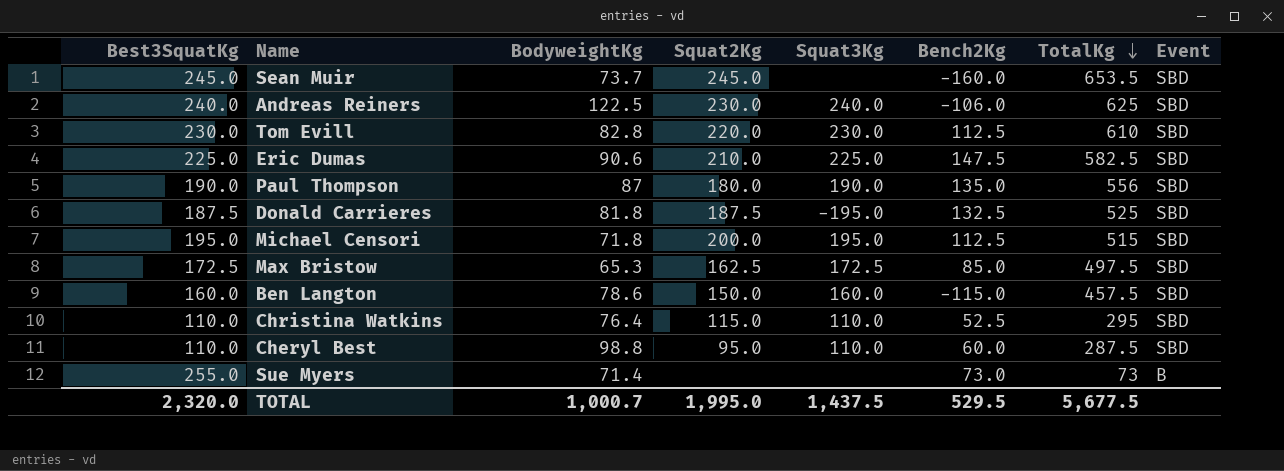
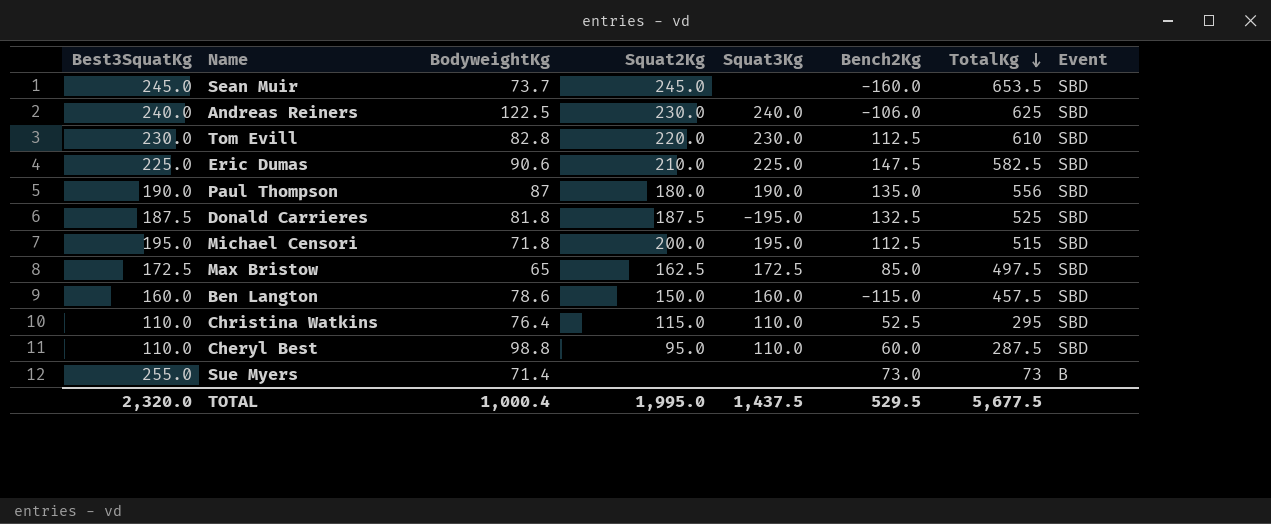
Max Bristow | BodyweightKg: 65.3 -> 65
TOTAL | BodyweightKg: 1,000.7 -> 1,000.4

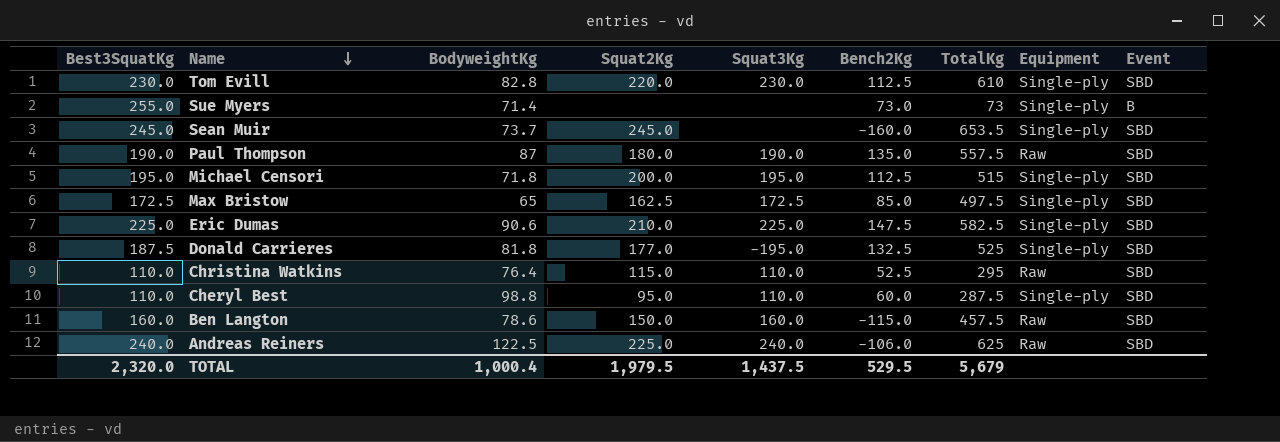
row order: TotalKg descending -> Name descending
column Equipment | position: none -> 8
Paul Thompson | TotalKg: 556 -> 557.5
Donald Carrieres | Squat2Kg: 187.5 -> 177.0
Andreas Reiners | Squat2Kg: 230.0 -> 225.0
TOTAL | Squat2Kg: 1,995.0 -> 1,979.5
TOTAL | TotalKg: 5,677.5 -> 5,679

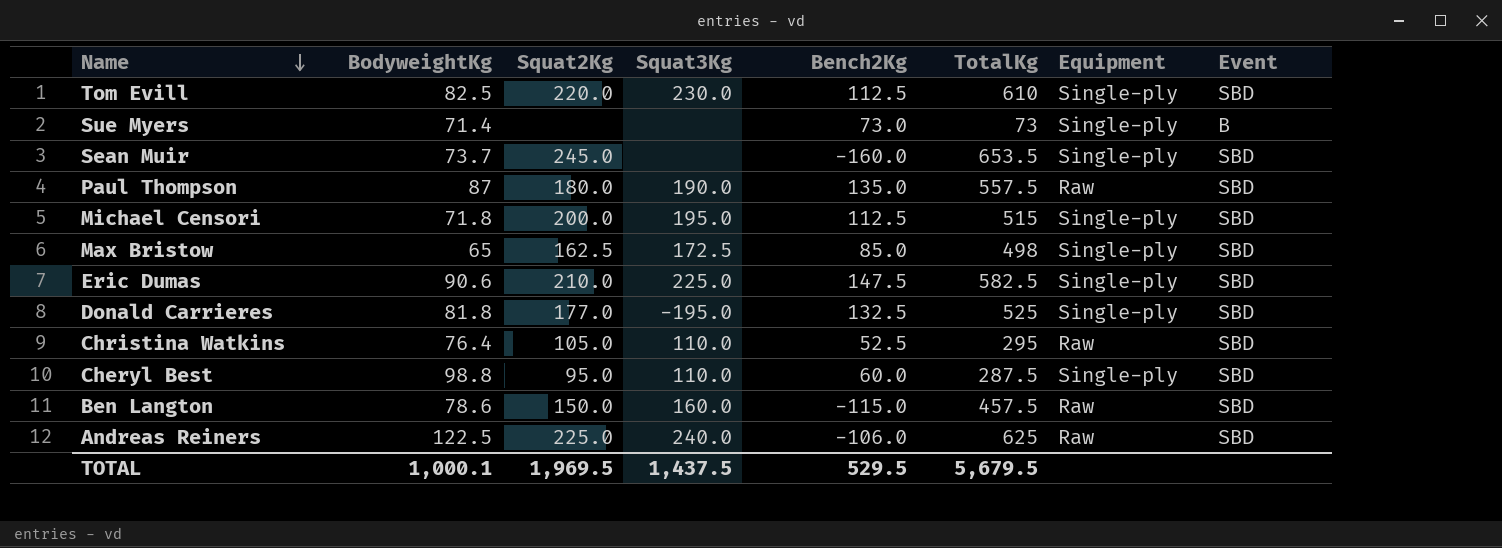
column Best3SquatKg | position: 1 -> none
Tom Evill | BodyweightKg: 82.8 -> 82.5
Max Bristow | TotalKg: 497.5 -> 498
Christina Watkins | Squat2Kg: 115.0 -> 105.0
TOTAL | BodyweightKg: 1,000.4 -> 1,000.1
TOTAL | Squat2Kg: 1,979.5 -> 1,969.5
TOTAL | TotalKg: 5,679 -> 5,679.5

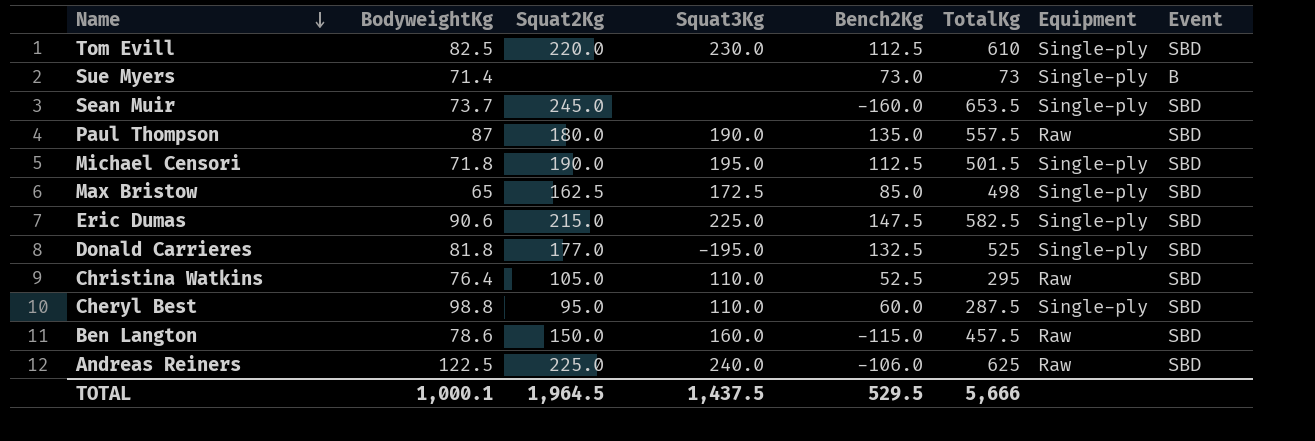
Michael Censori | Squat2Kg: 200.0 -> 190.0
Michael Censori | TotalKg: 515 -> 501.5
Eric Dumas | Squat2Kg: 210.0 -> 215.0
TOTAL | Squat2Kg: 1,969.5 -> 1,964.5
TOTAL | TotalKg: 5,679.5 -> 5,666

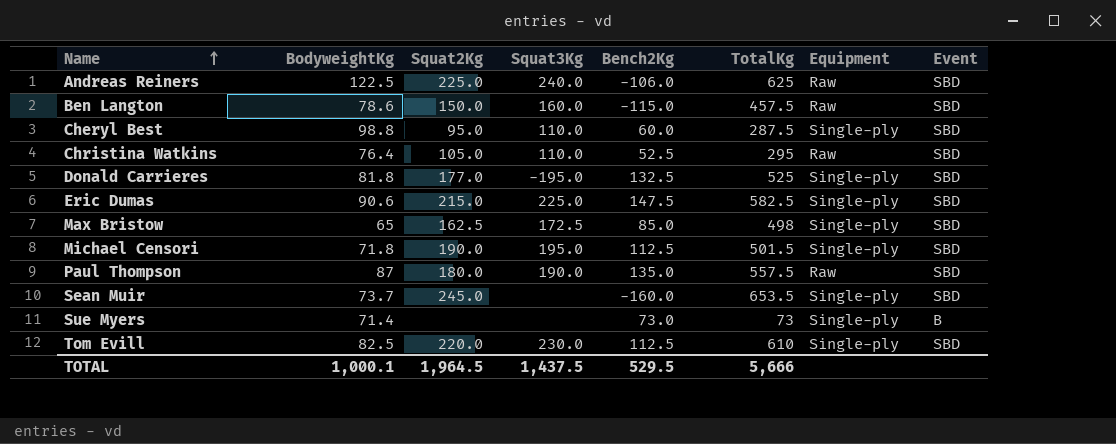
row order: Name descending -> Name ascending

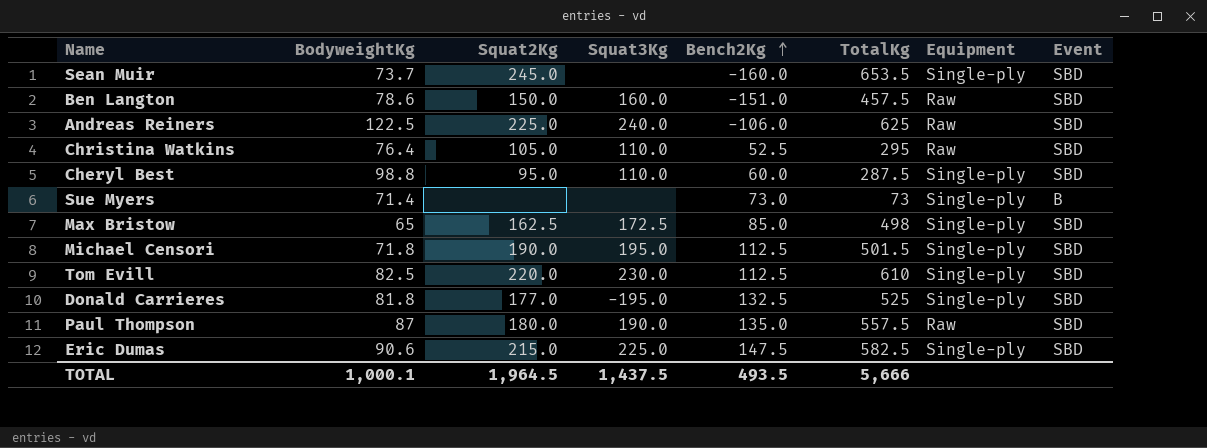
row order: Name ascending -> Bench2Kg ascending
Ben Langton | Bench2Kg: -115.0 -> -151.0
TOTAL | Bench2Kg: 529.5 -> 493.5

